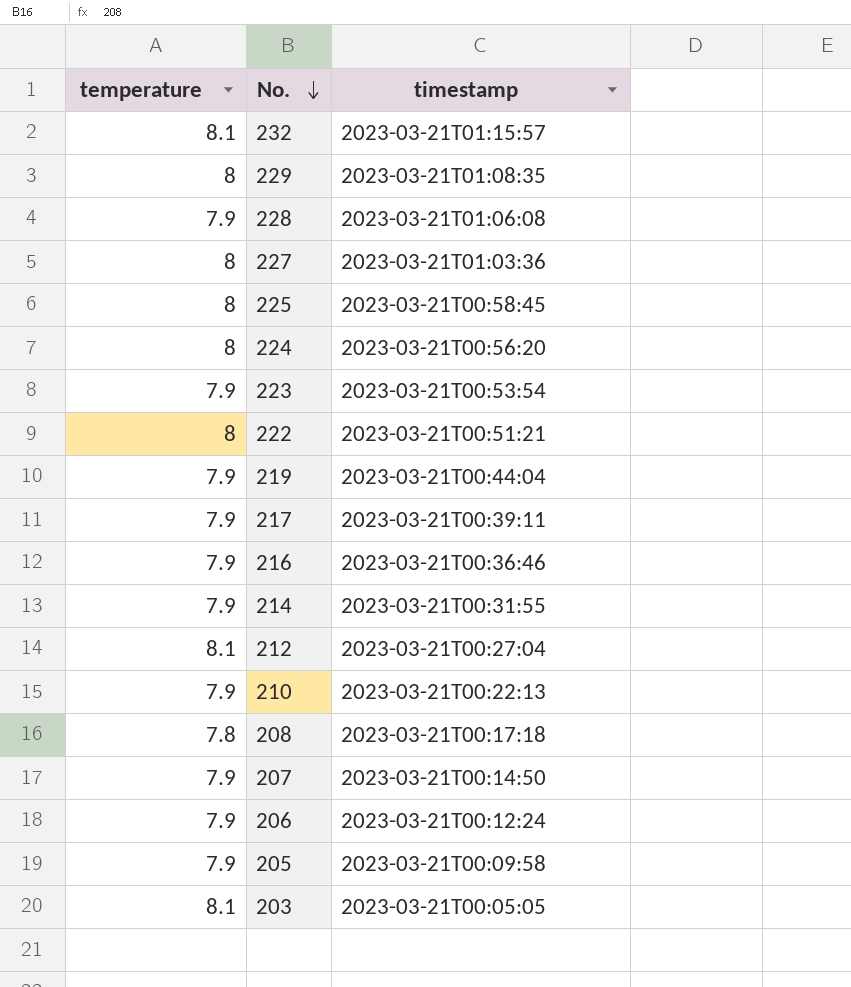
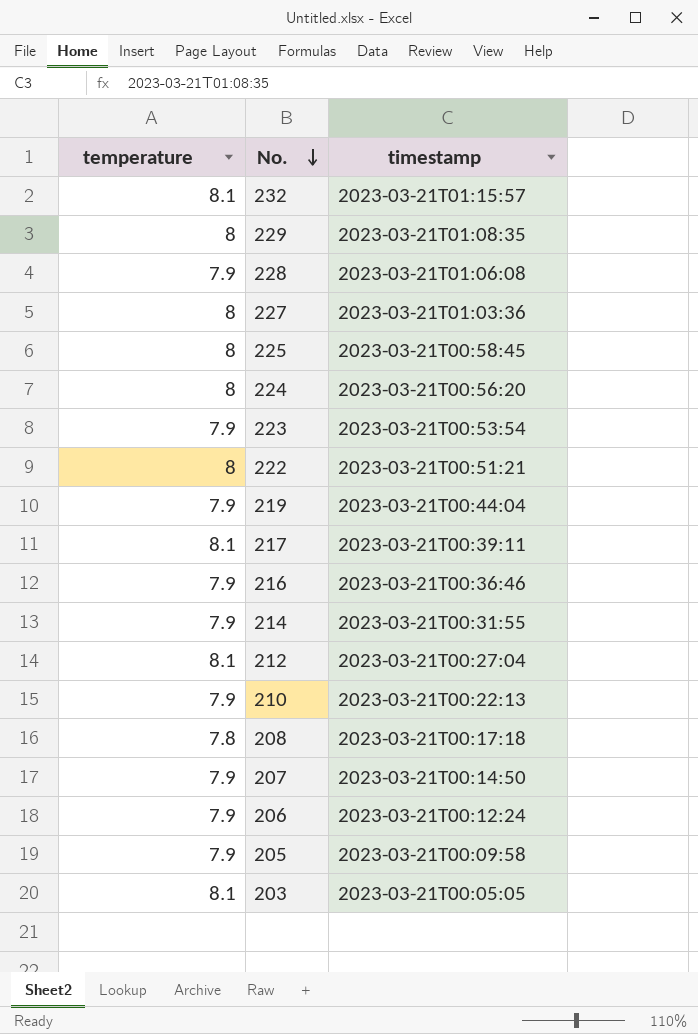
217 | temperature: 7.9 -> 8.1

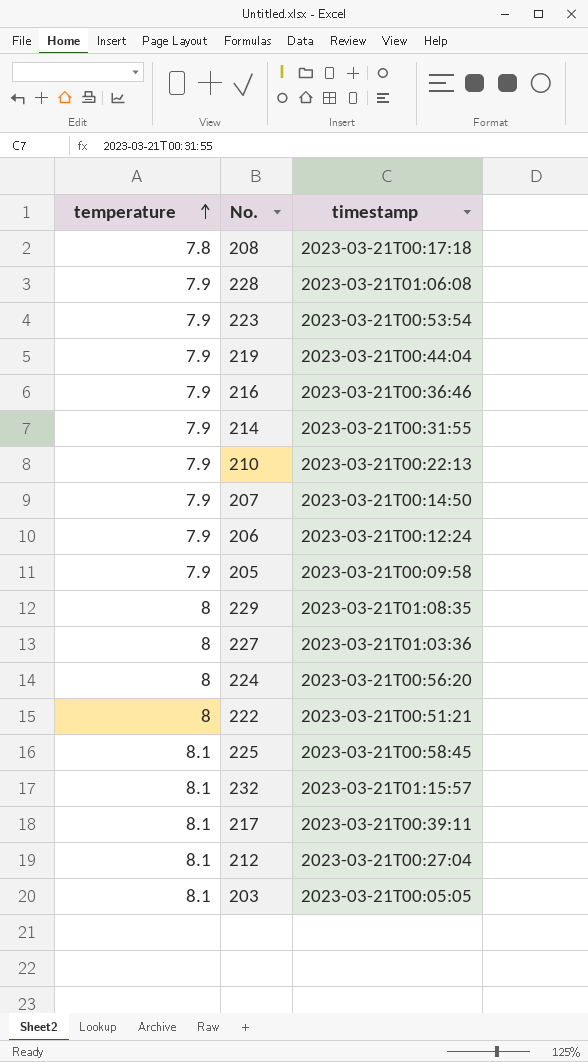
row order: No. descending -> temperature ascending
225 | temperature: 8 -> 8.1

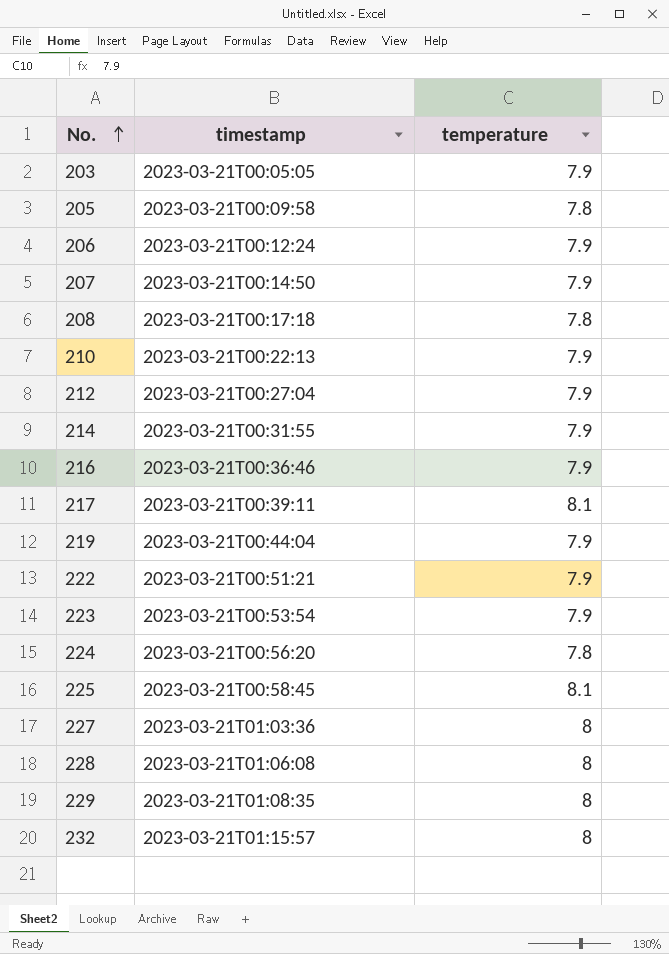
row order: temperature ascending -> No. ascending
column temperature | position: 1 -> 3
203 | temperature: 8.1 -> 7.9
205 | temperature: 7.9 -> 7.8
212 | temperature: 8.1 -> 7.9
222 | temperature: 8 -> 7.9
224 | temperature: 8 -> 7.8
228 | temperature: 7.9 -> 8
232 | temperature: 8.1 -> 8

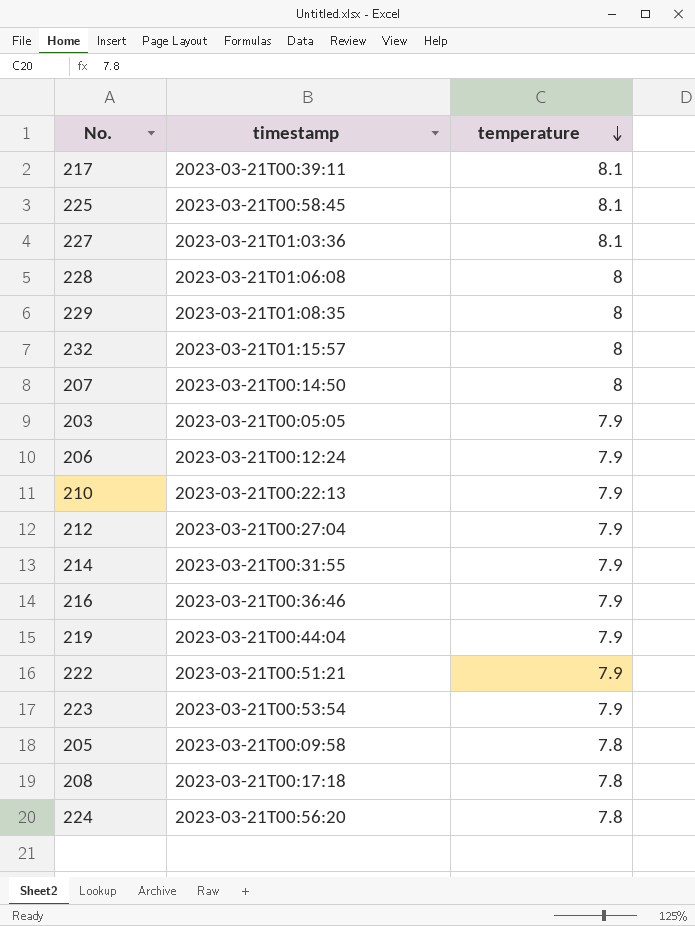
row order: No. ascending -> temperature descending
227 | temperature: 8 -> 8.1
207 | temperature: 7.9 -> 8

